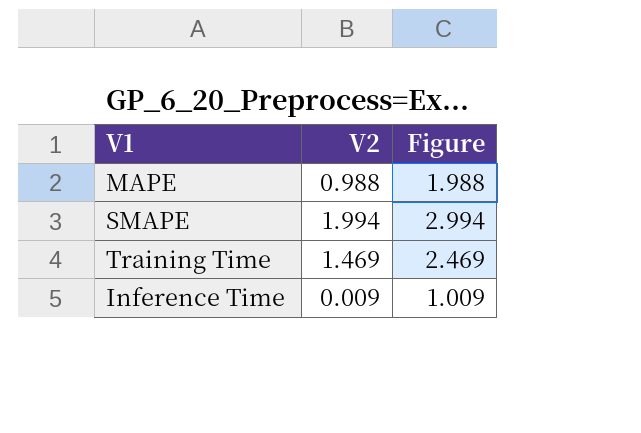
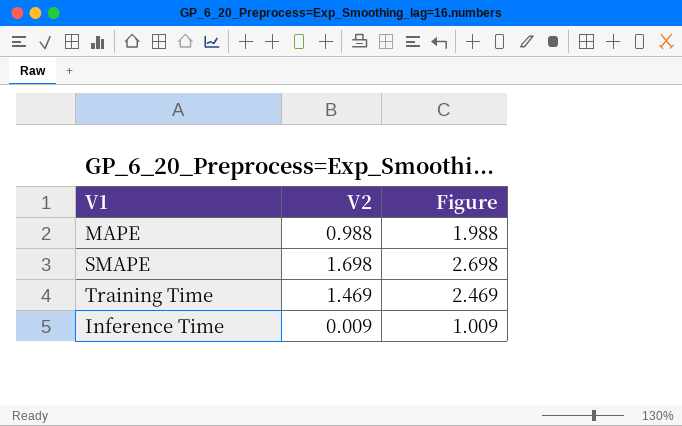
SMAPE | V2: 1.994 -> 1.698
SMAPE | Figure: 2.994 -> 2.698

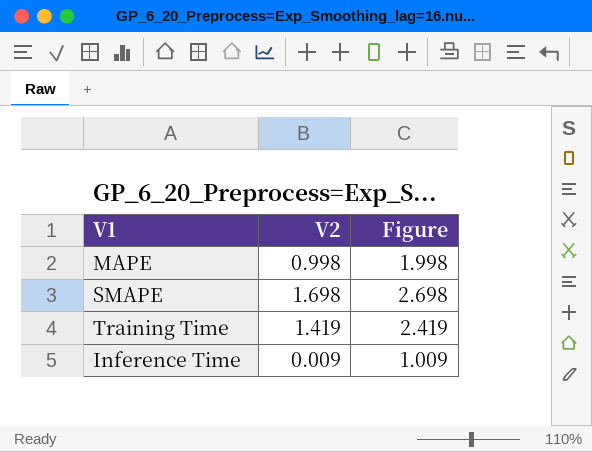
MAPE | V2: 0.988 -> 0.998
MAPE | Figure: 1.988 -> 1.998
Training Time | V2: 1.469 -> 1.419
Training Time | Figure: 2.469 -> 2.419

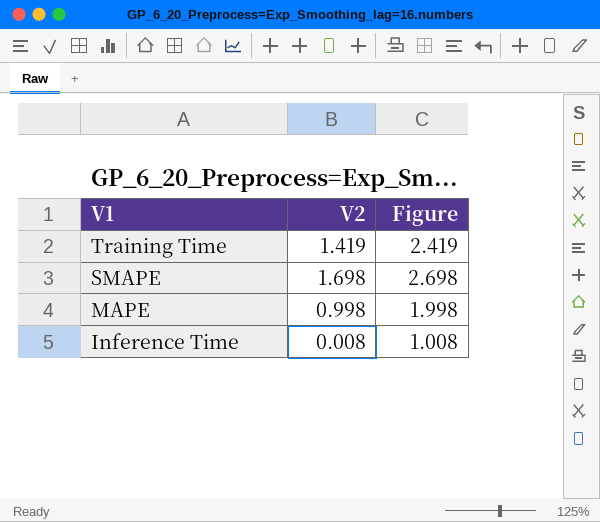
row order: none -> V1 descending
Inference Time | V2: 0.009 -> 0.008
Inference Time | Figure: 1.009 -> 1.008

